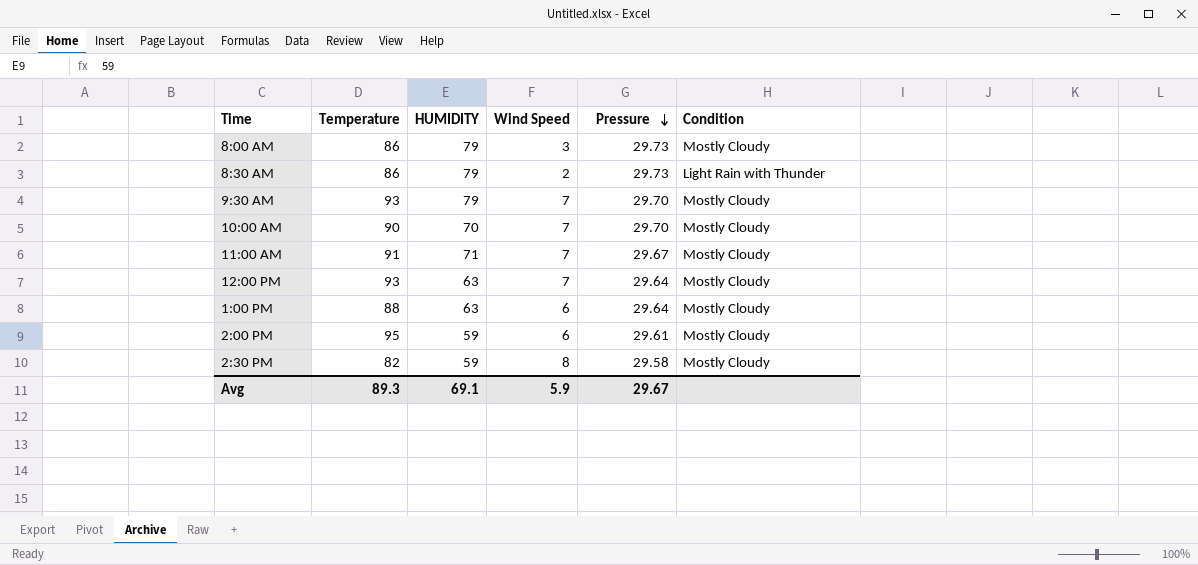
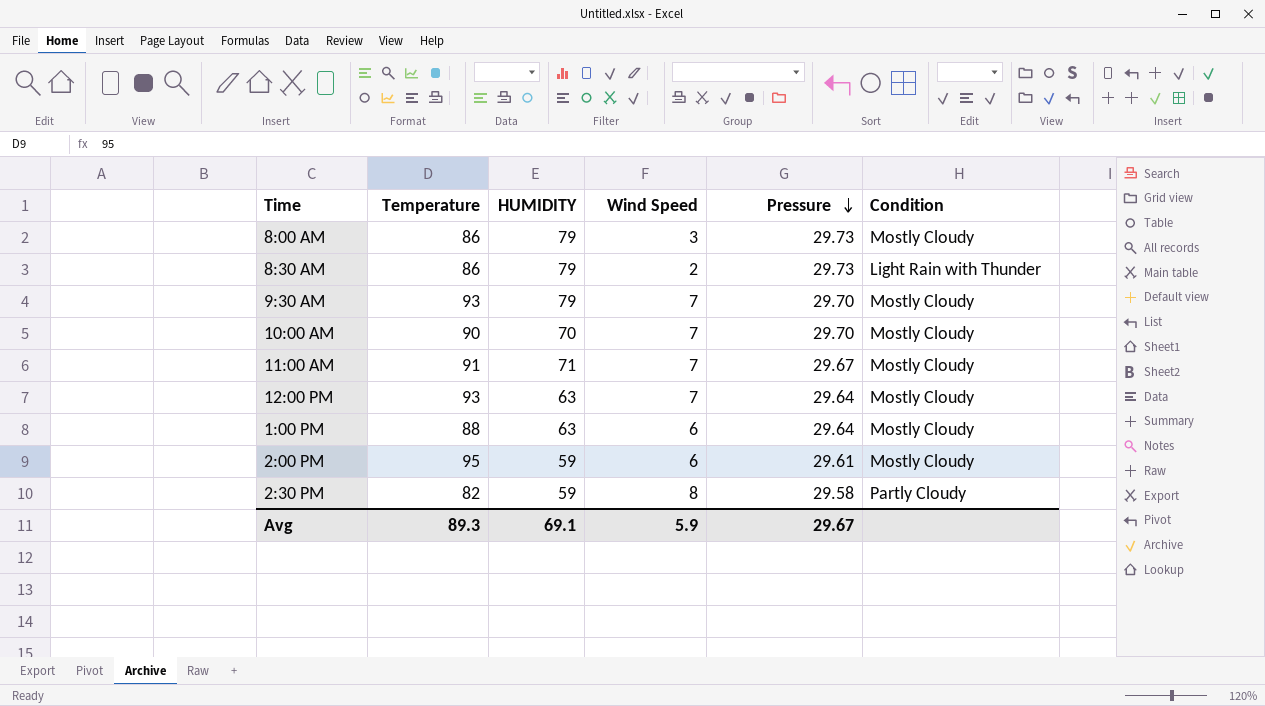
2:30 PM | Condition: Mostly Cloudy -> Partly Cloudy

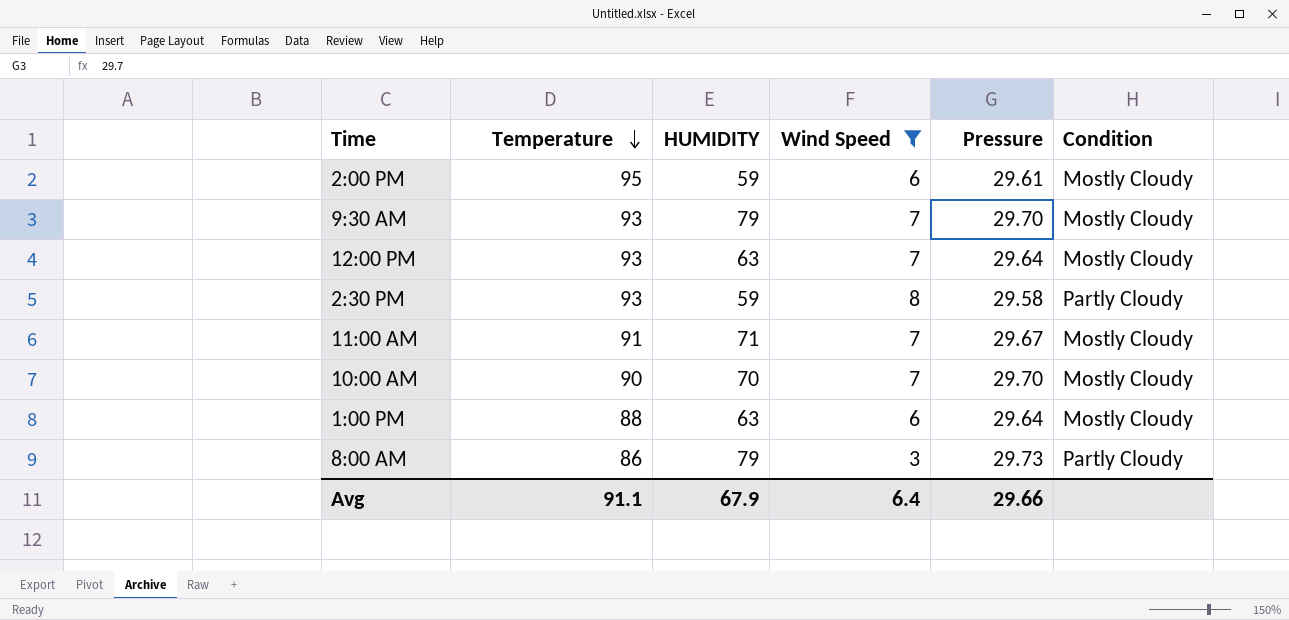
filter: none -> Wind Speed != 2
row order: Pressure descending -> Temperature descending
2:30 PM | Temperature: 82 -> 93
8:00 AM | Condition: Mostly Cloudy -> Partly Cloudy
Avg | Temperature: 89.3 -> 91.1
Avg | HUMIDITY: 69.1 -> 67.9
Avg | Wind Speed: 5.9 -> 6.4
Avg | Pressure: 29.67 -> 29.66

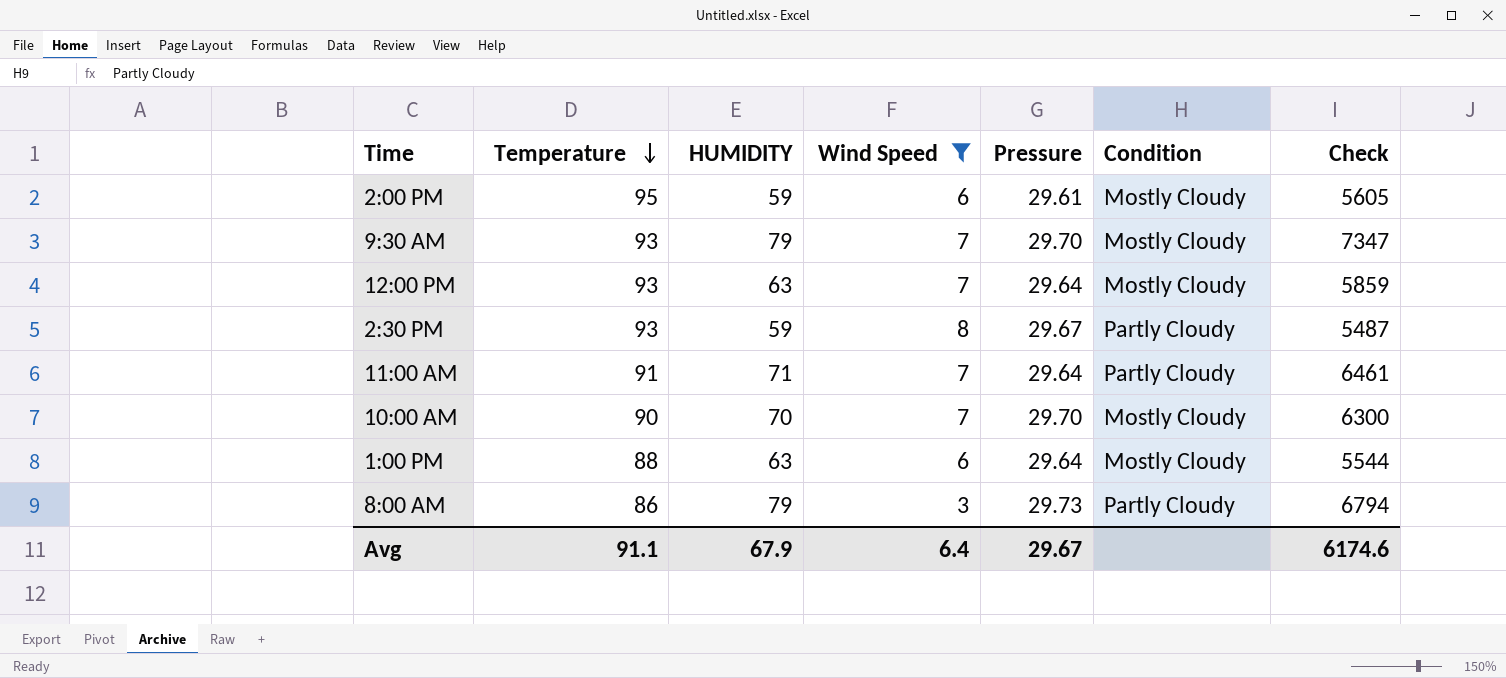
column Check | formula: none -> [Temperature] * [HUMIDITY]
2:30 PM | Pressure: 29.58 -> 29.67
11:00 AM | Pressure: 29.67 -> 29.64
11:00 AM | Condition: Mostly Cloudy -> Partly Cloudy
Avg | Pressure: 29.66 -> 29.67

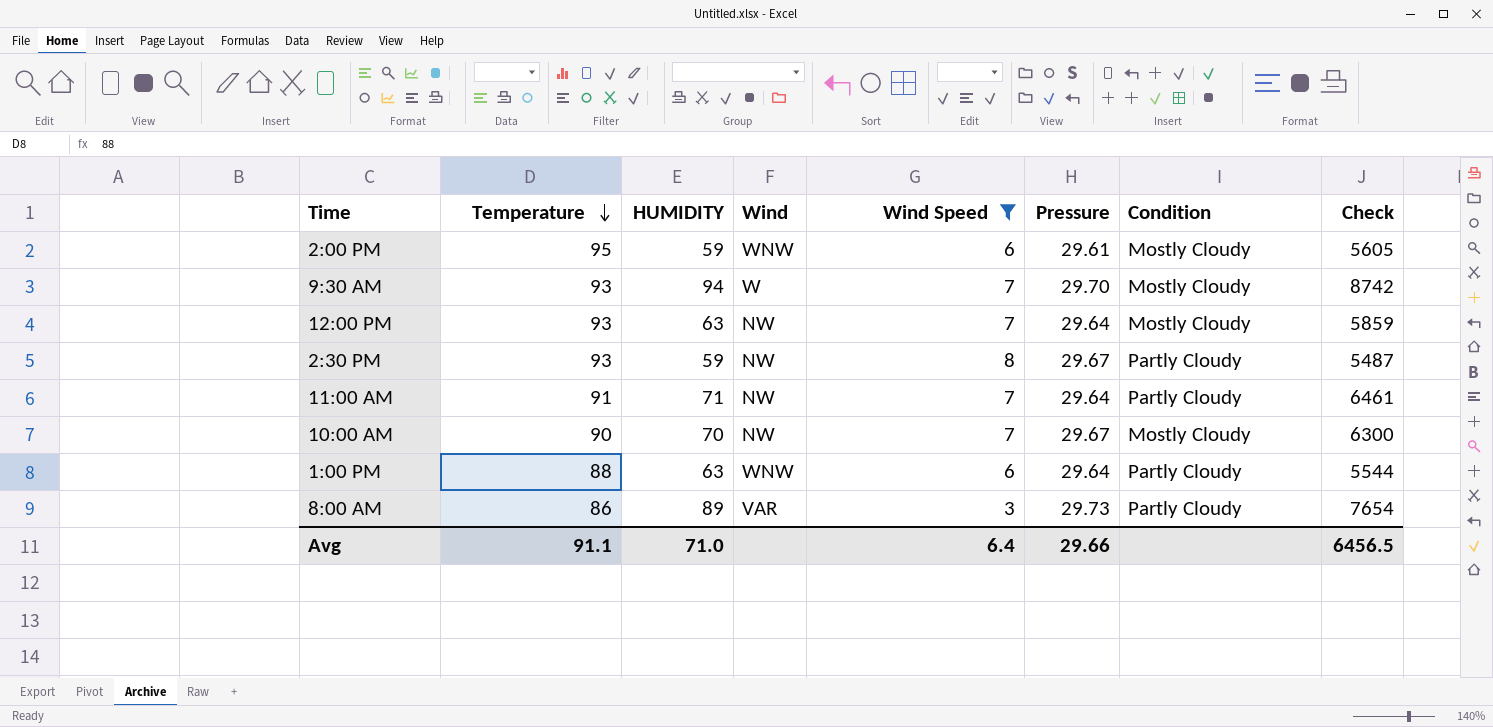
column Wind | position: none -> 4
9:30 AM | HUMIDITY: 79 -> 94
9:30 AM | Check: 7347 -> 8742
10:00 AM | Pressure: 29.70 -> 29.67
1:00 PM | Condition: Mostly Cloudy -> Partly Cloudy
8:00 AM | HUMIDITY: 79 -> 89
8:00 AM | Check: 6794 -> 7654
Avg | HUMIDITY: 67.9 -> 71.0
Avg | Pressure: 29.67 -> 29.66
Avg | Check: 6174.6 -> 6456.5

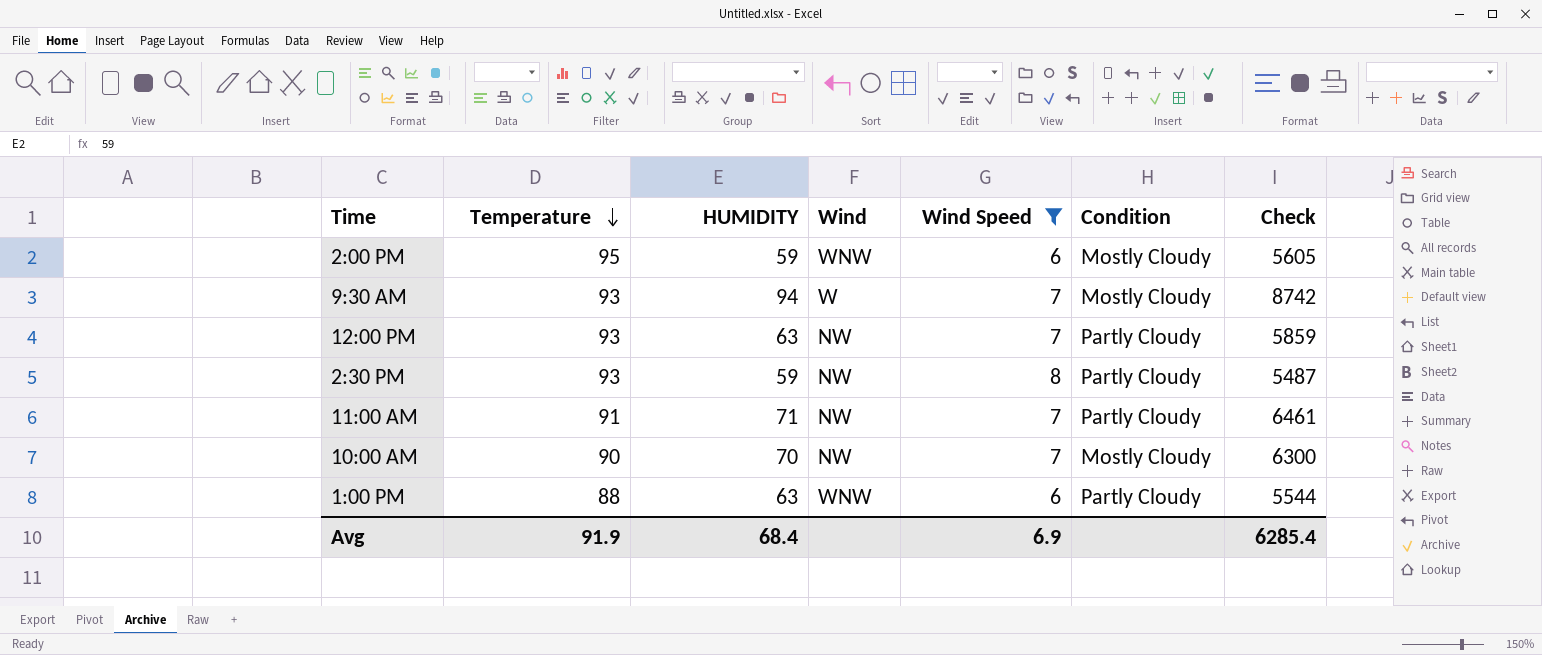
column Pressure | position: 6 -> none
row 8:00 AM: 86 | 89 | VAR | 3 | 29.73 | Partly Cloudy | 7654 -> none
12:00 PM | Condition: Mostly Cloudy -> Partly Cloudy
Avg | Temperature: 91.1 -> 91.9
Avg | HUMIDITY: 71.0 -> 68.4
Avg | Wind Speed: 6.4 -> 6.9
Avg | Check: 6456.5 -> 6285.4

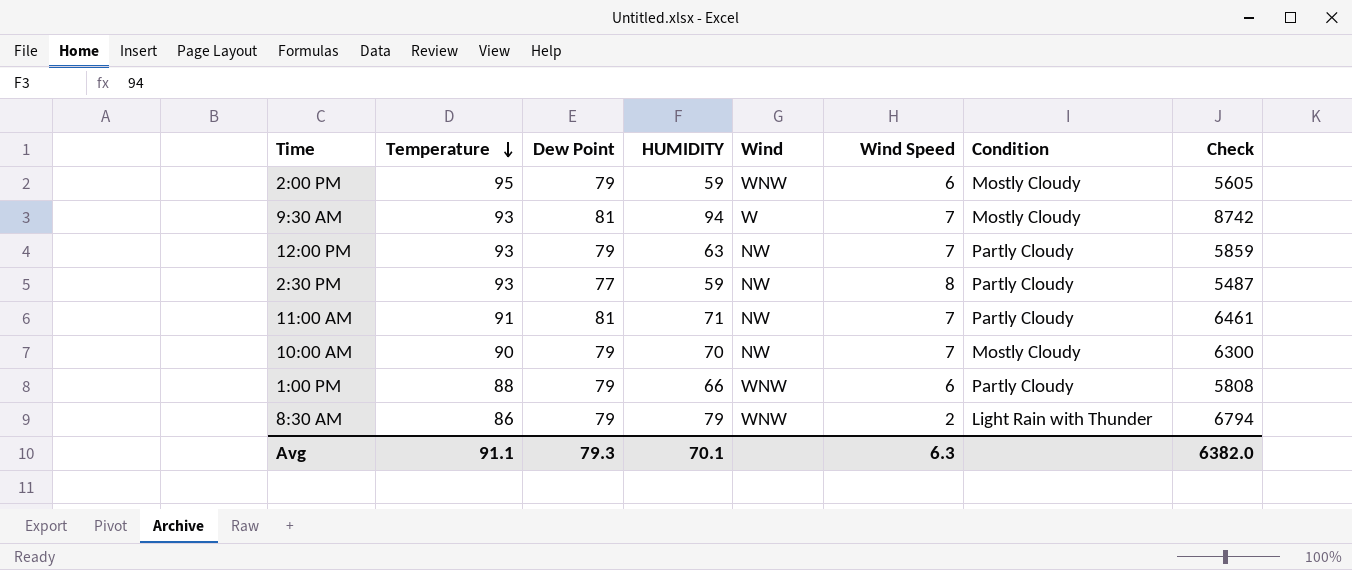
filter: Wind Speed != 2 -> none
column Dew Point | position: none -> 3
1:00 PM | HUMIDITY: 63 -> 66
1:00 PM | Check: 5544 -> 5808
Avg | Temperature: 91.9 -> 91.1
Avg | HUMIDITY: 68.4 -> 70.1
Avg | Wind Speed: 6.9 -> 6.3
Avg | Check: 6285.4 -> 6382.0

